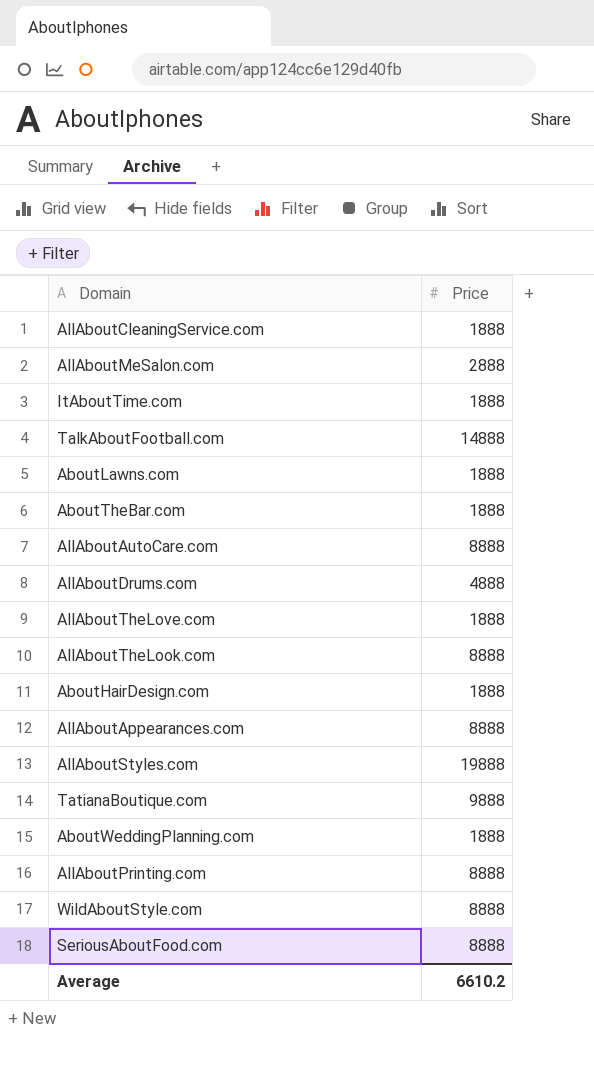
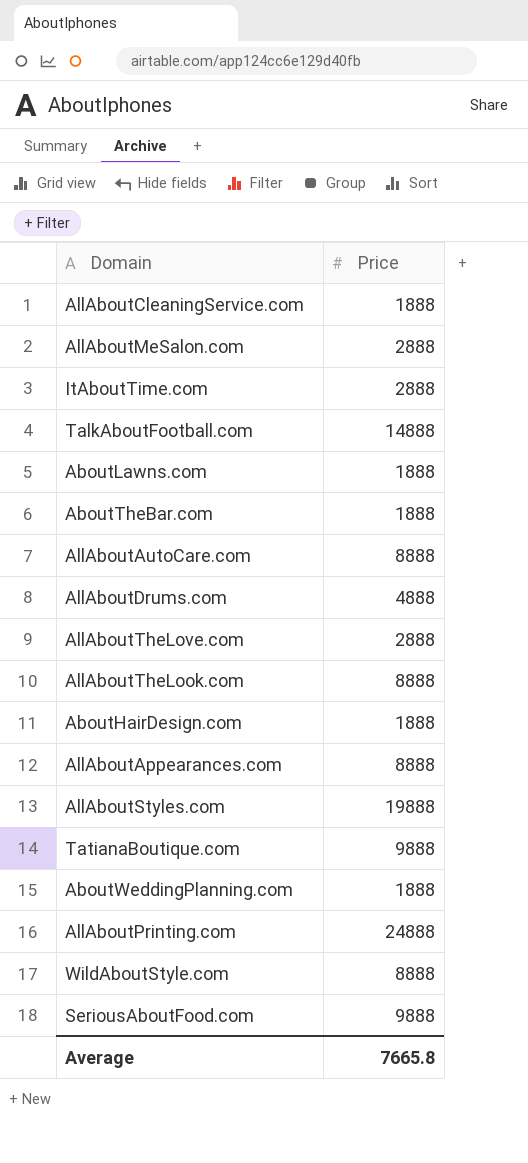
ItAboutTime.com | Price: 1888 -> 2888
AllAboutTheLove.com | Price: 1888 -> 2888
AllAboutPrinting.com | Price: 8888 -> 24888
SeriousAboutFood.com | Price: 8888 -> 9888
Average | Price: 6610.2 -> 7665.8

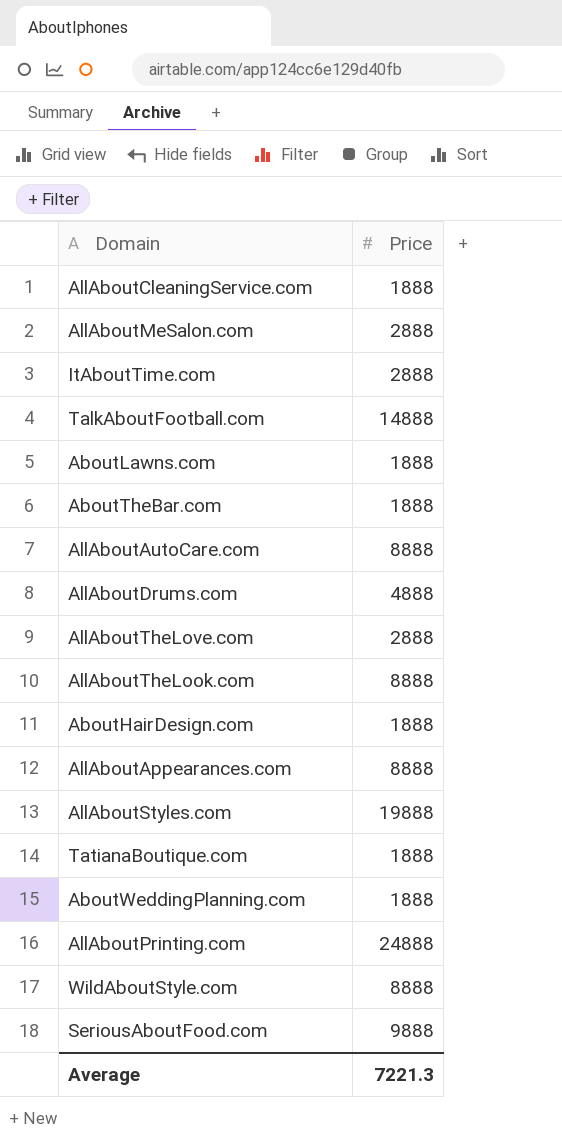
TatianaBoutique.com | Price: 9888 -> 1888
Average | Price: 7665.8 -> 7221.3

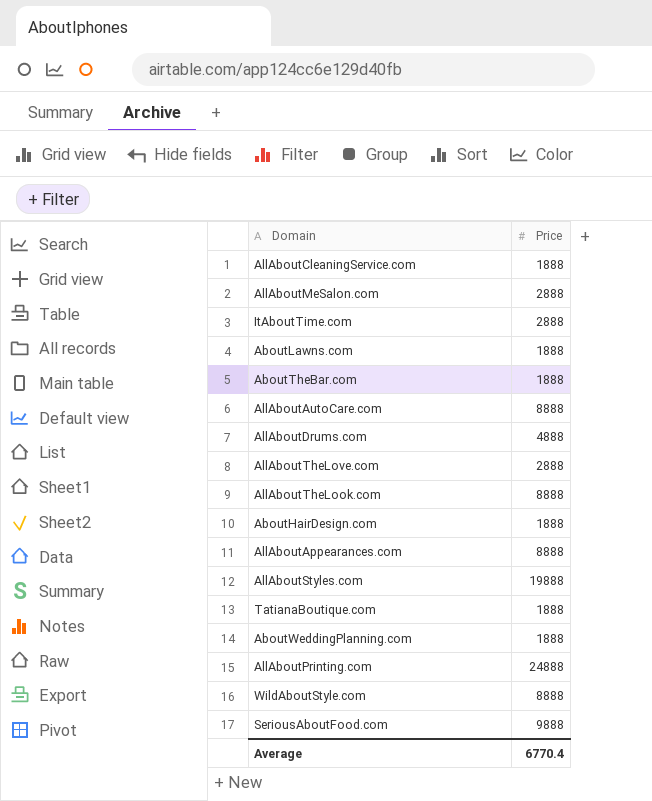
row TalkAboutFootball.com: 14888 -> none
Average | Price: 7221.3 -> 6770.4

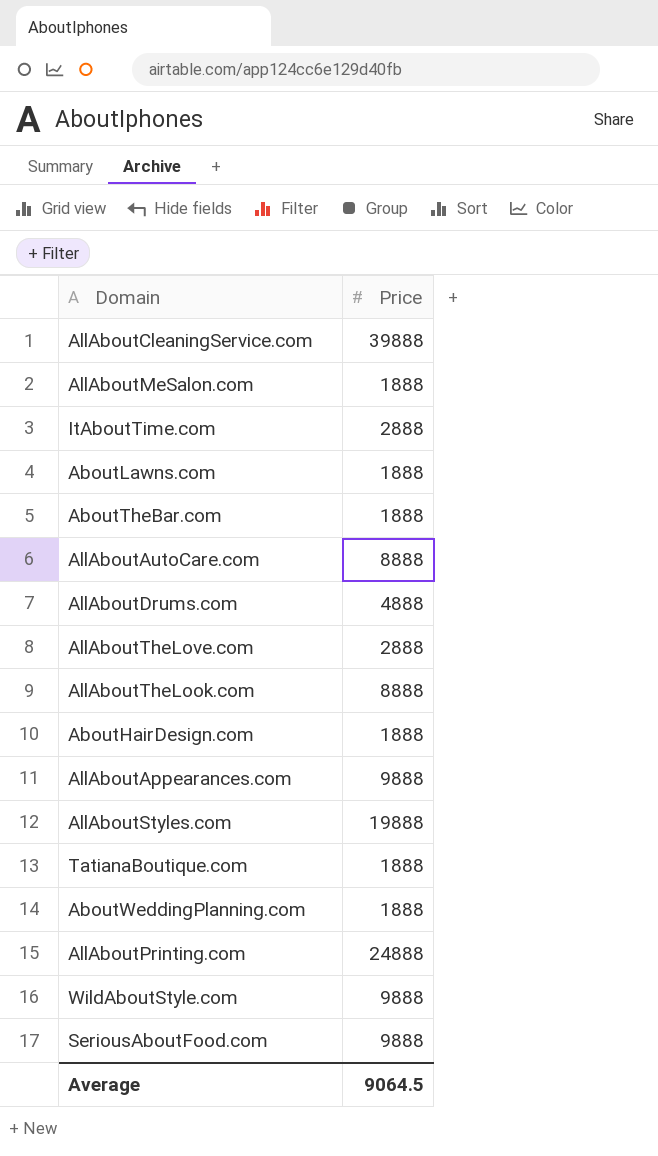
AllAboutCleaningService.com | Price: 1888 -> 39888
AllAboutMeSalon.com | Price: 2888 -> 1888
AllAboutAppearances.com | Price: 8888 -> 9888
WildAboutStyle.com | Price: 8888 -> 9888
Average | Price: 6770.4 -> 9064.5

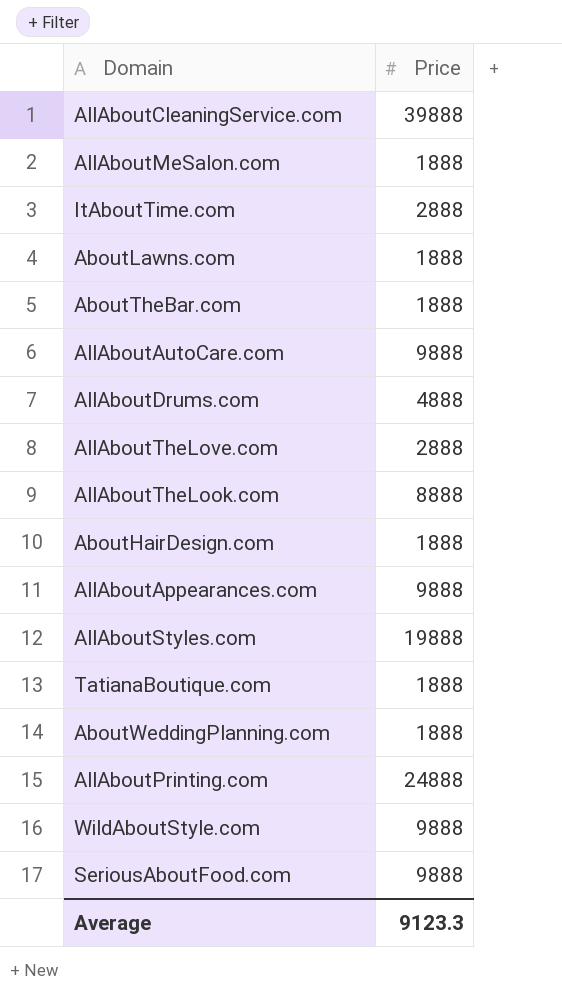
AllAboutAutoCare.com | Price: 8888 -> 9888
Average | Price: 9064.5 -> 9123.3

